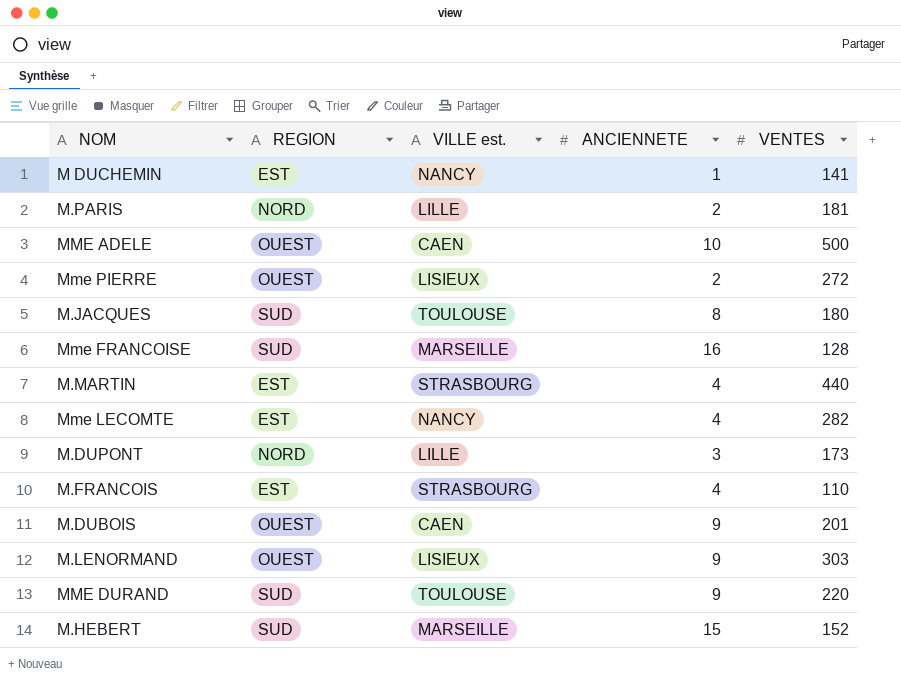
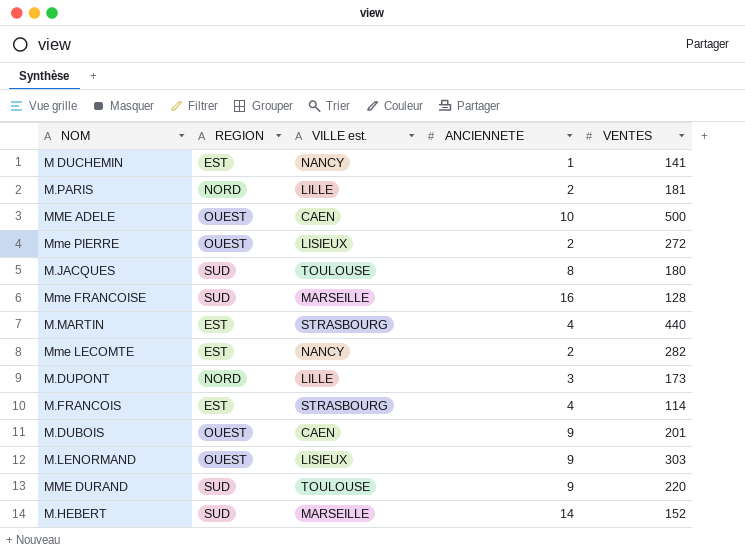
Mme LECOMTE | ANCIENNETE: 4 -> 2
M.FRANCOIS | VENTES: 110 -> 114
M.HEBERT | ANCIENNETE: 15 -> 14

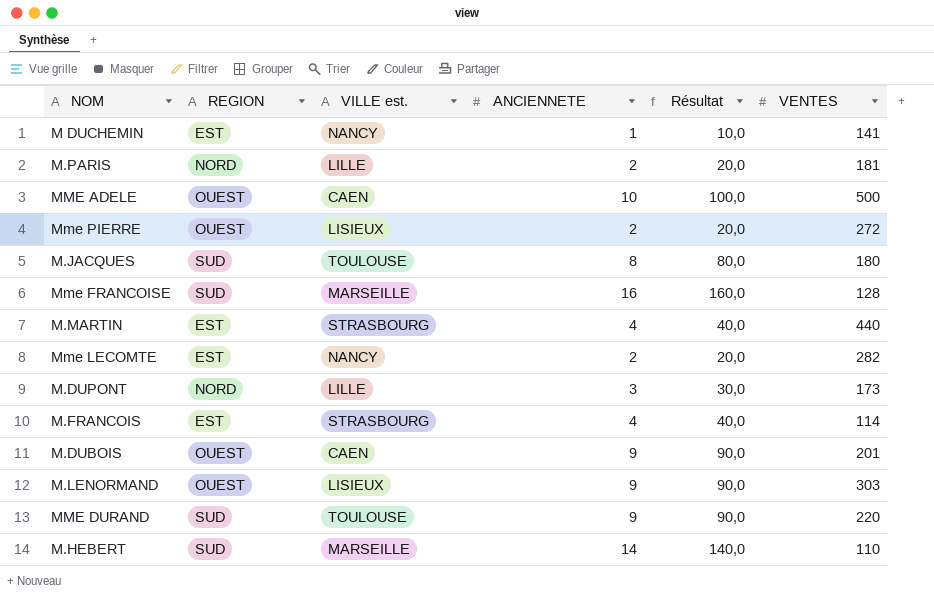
column Résultat | formula: none -> [ANCIENNETE] * 10
M.HEBERT | VENTES: 152 -> 110

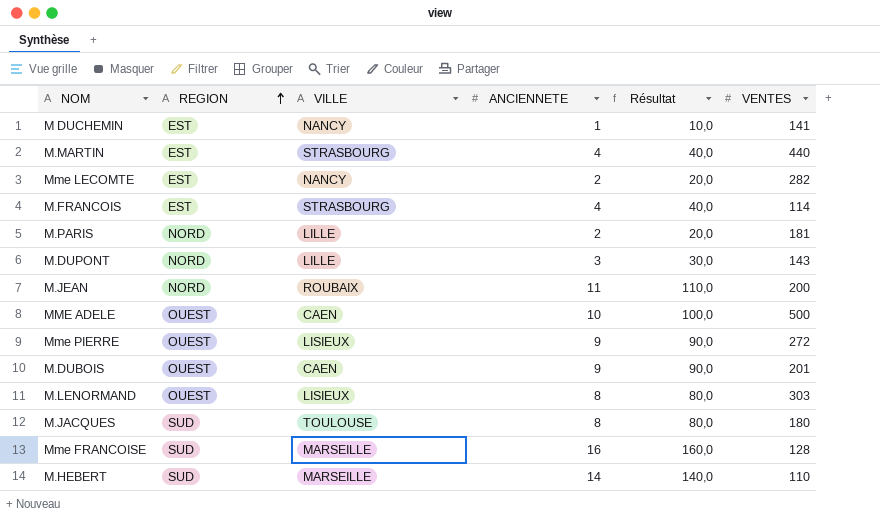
row order: none -> REGION ascending
column name: VILLE est. -> VILLE
row MME DURAND: SUD | TOULOUSE | 9 | 90,0 | 220 -> none
M.DUPONT | VENTES: 173 -> 143
row M.JEAN: none -> NORD | ROUBAIX | 11 | 110,0 | 200
Mme PIERRE | ANCIENNETE: 2 -> 9
Mme PIERRE | Résultat: 20,0 -> 90,0
M.LENORMAND | ANCIENNETE: 9 -> 8
M.LENORMAND | Résultat: 90,0 -> 80,0

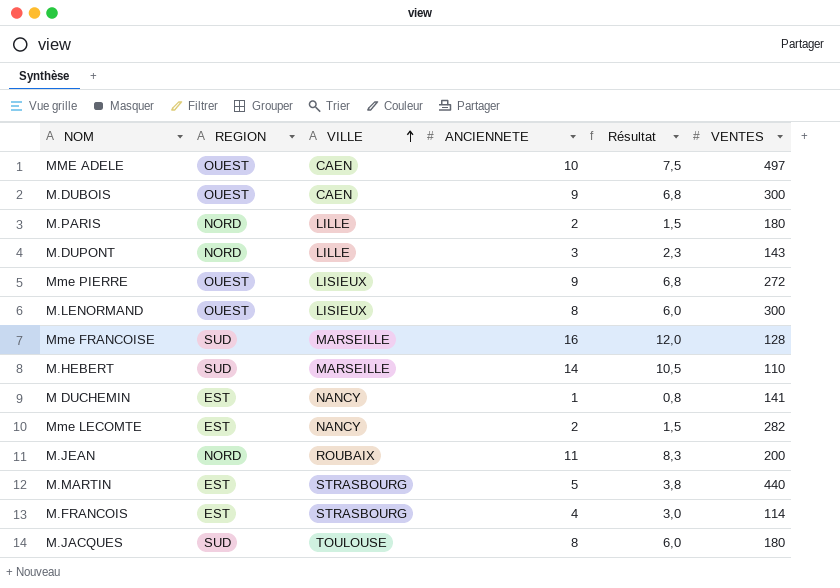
row order: REGION ascending -> VILLE ascending
column Résultat | formula: [ANCIENNETE] * 10 -> [ANCIENNETE] * 0,75
MME ADELE | VENTES: 500 -> 497
M.DUBOIS | VENTES: 201 -> 300
M.PARIS | VENTES: 181 -> 180
M.LENORMAND | VENTES: 303 -> 300
M.MARTIN | ANCIENNETE: 4 -> 5

